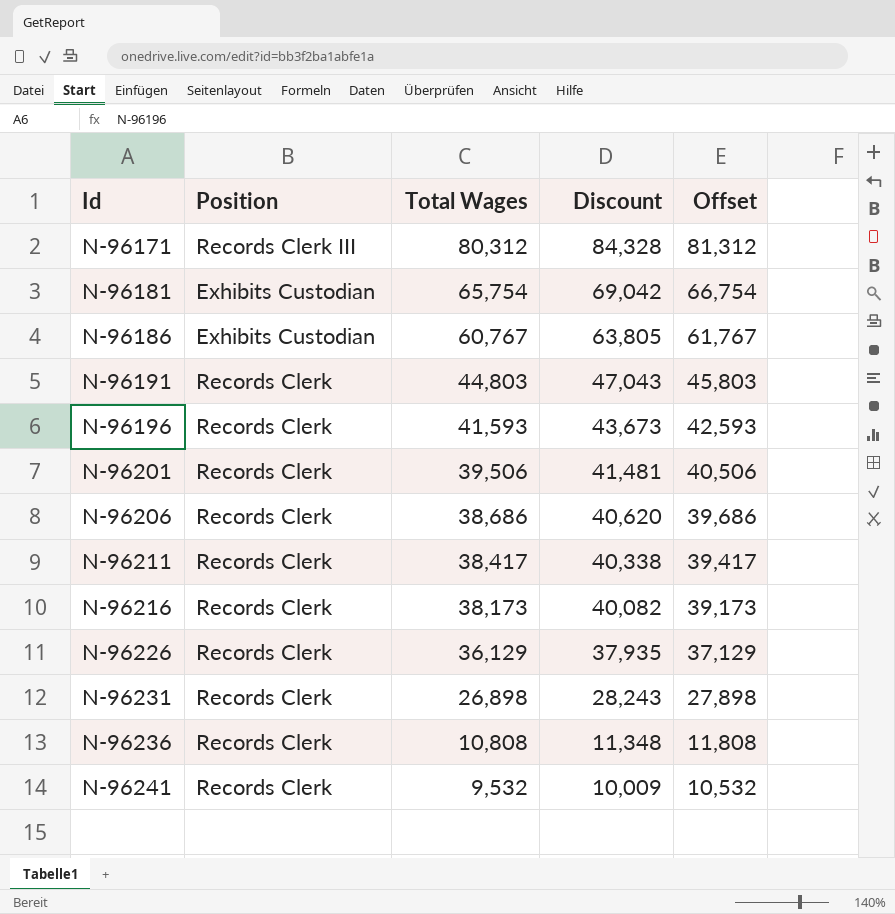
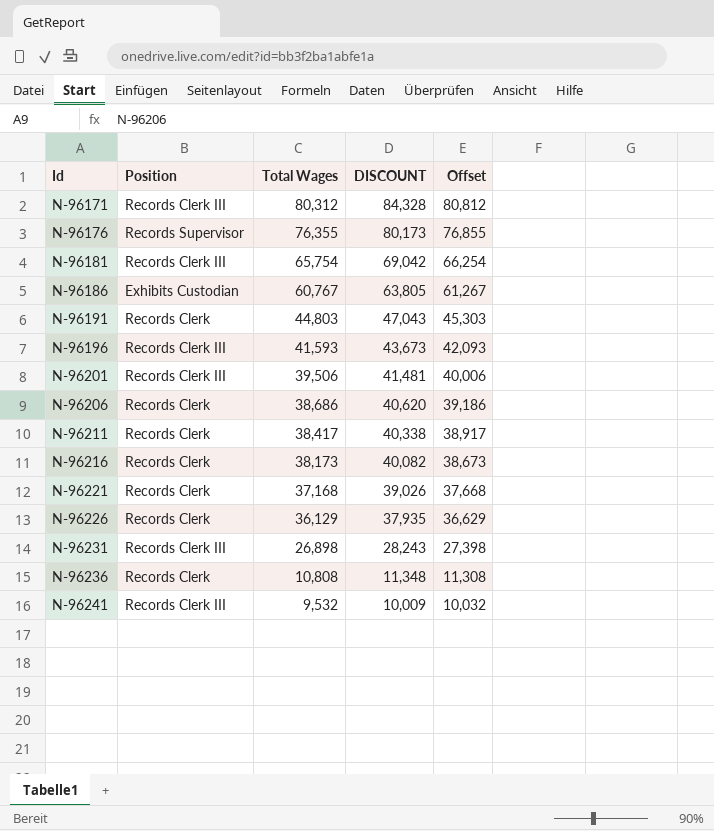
column name: Discount -> DISCOUNT
column Offset | formula: [Total Wages] + 1000 -> [Total Wages] + 500
row N-96176: none -> Records Supervisor | 76,355 | 80,173 | 76,855
N-96181 | Position: Exhibits Custodian -> Records Clerk III
N-96196 | Position: Records Clerk -> Records Clerk III
N-96201 | Position: Records Clerk -> Records Clerk III
row N-96221: none -> Records Clerk | 37,168 | 39,026 | 37,668
N-96231 | Position: Records Clerk -> Records Clerk III
N-96241 | Position: Records Clerk -> Records Clerk III

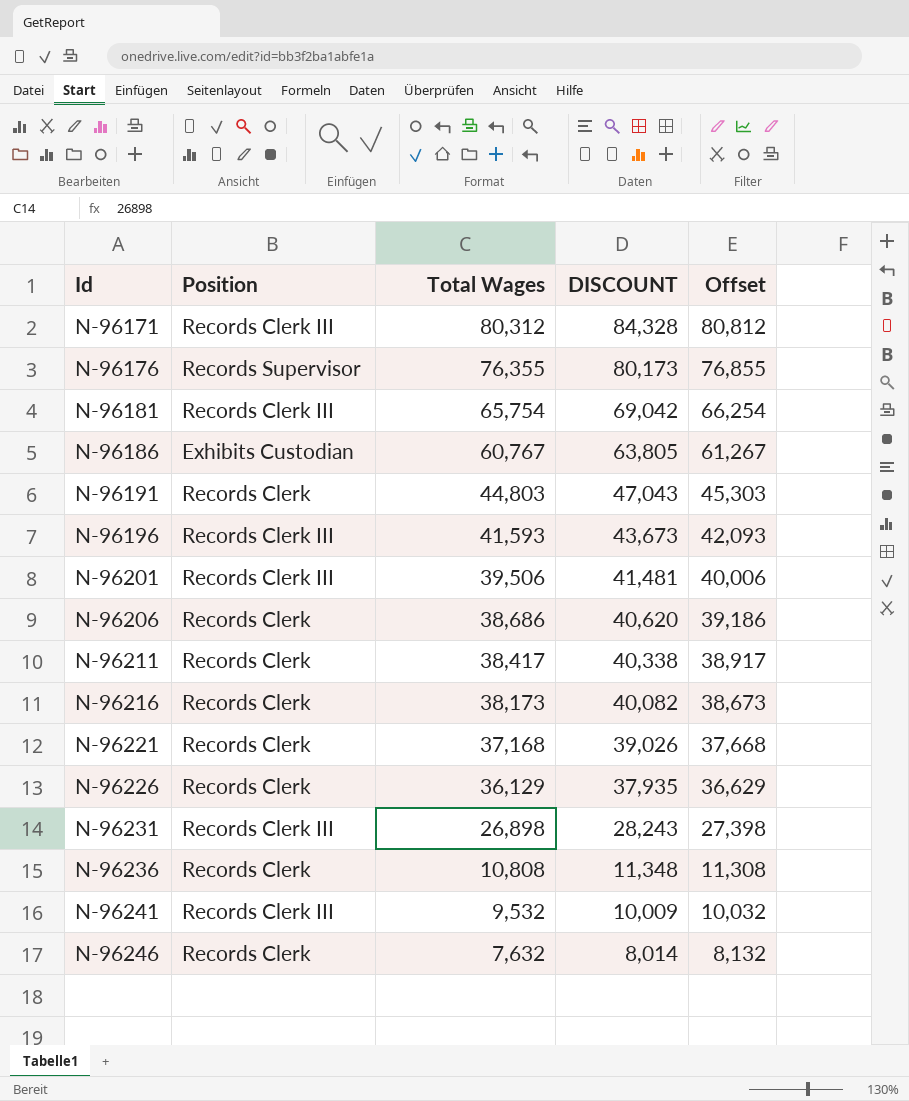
row N-96246: none -> Records Clerk | 7,632 | 8,014 | 8,132

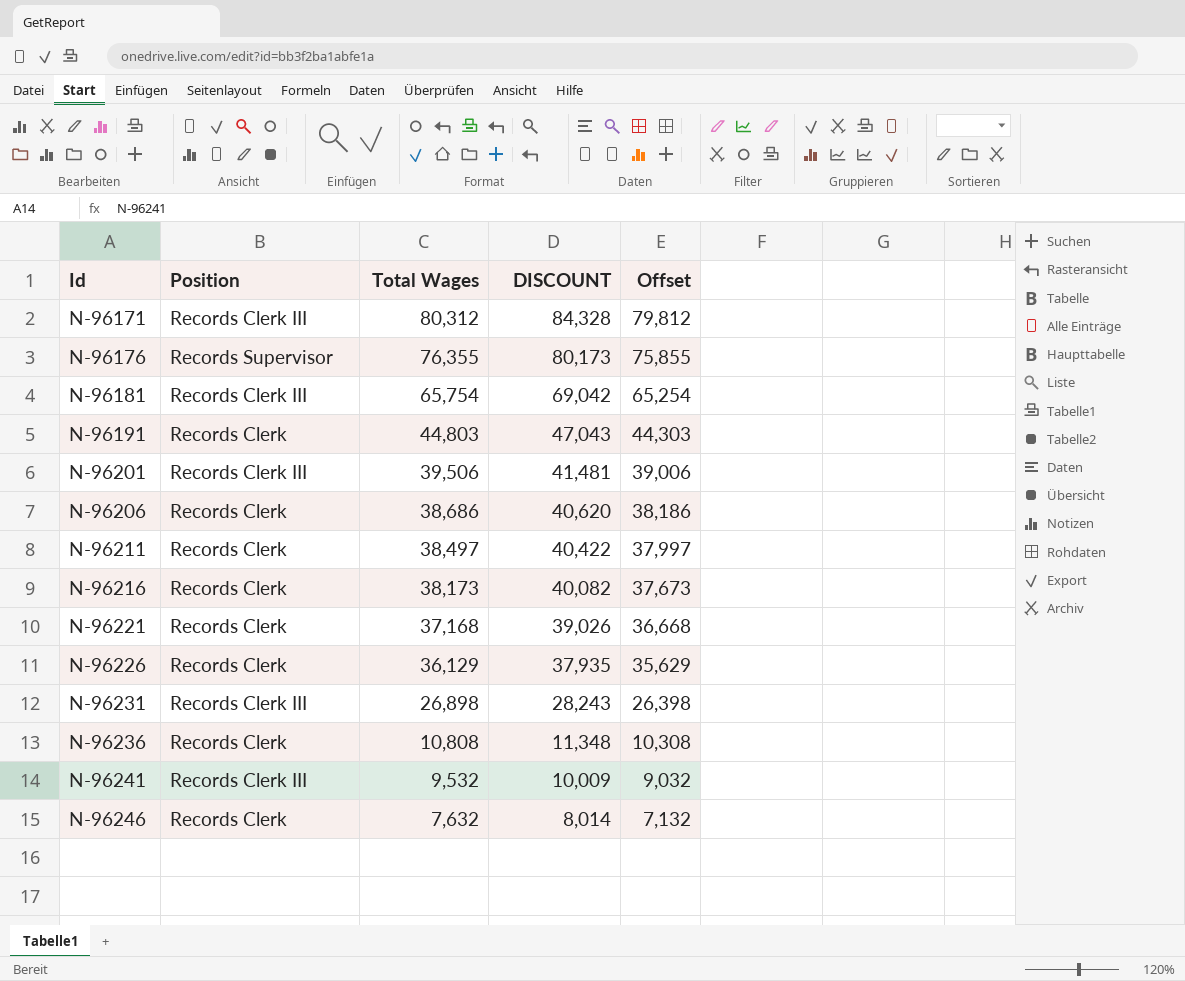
column Offset | formula: [Total Wages] + 500 -> [Total Wages] - 500
row N-96186: Exhibits Custodian | 60,767 | 63,805 | 61,267 -> none
row N-96196: Records Clerk III | 41,593 | 43,673 | 42,093 -> none
N-96211 | Total Wages: 38,417 -> 38,497
N-96211 | DISCOUNT: 40,338 -> 40,422

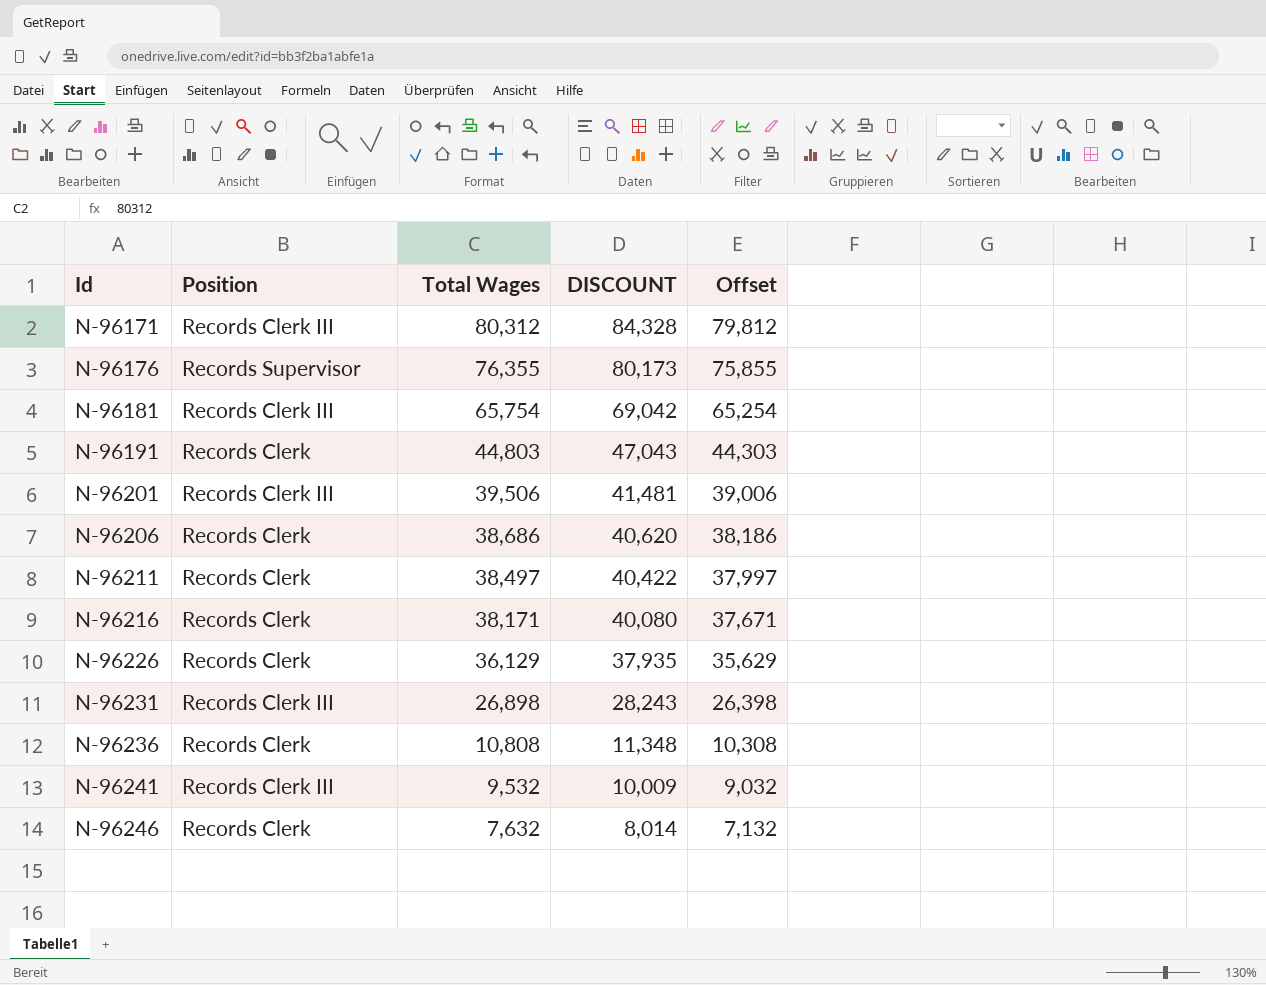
row N-96221: Records Clerk | 37,168 | 39,026 | 36,668 -> none
N-96216 | Total Wages: 38,173 -> 38,171
N-96216 | DISCOUNT: 40,082 -> 40,080
N-96216 | Offset: 37,673 -> 37,671

